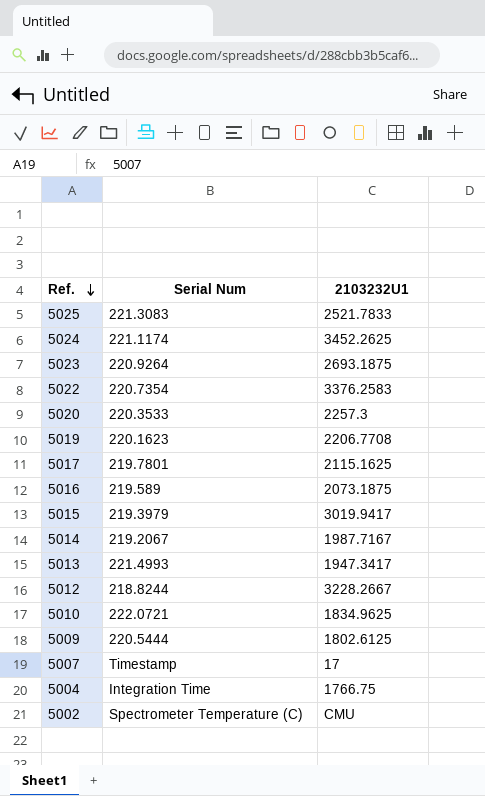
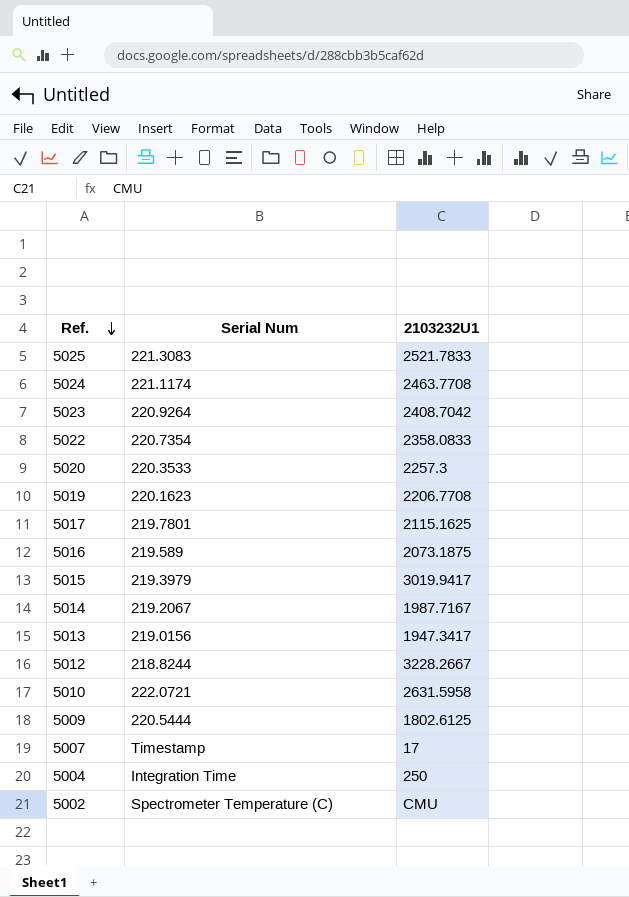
5024 | 2103232U1: 3452.2625 -> 2463.7708
5023 | 2103232U1: 2693.1875 -> 2408.7042
5022 | 2103232U1: 3376.2583 -> 2358.0833
5013 | Serial Num: 221.4993 -> 219.0156
5010 | 2103232U1: 1834.9625 -> 2631.5958
5004 | 2103232U1: 1766.75 -> 250

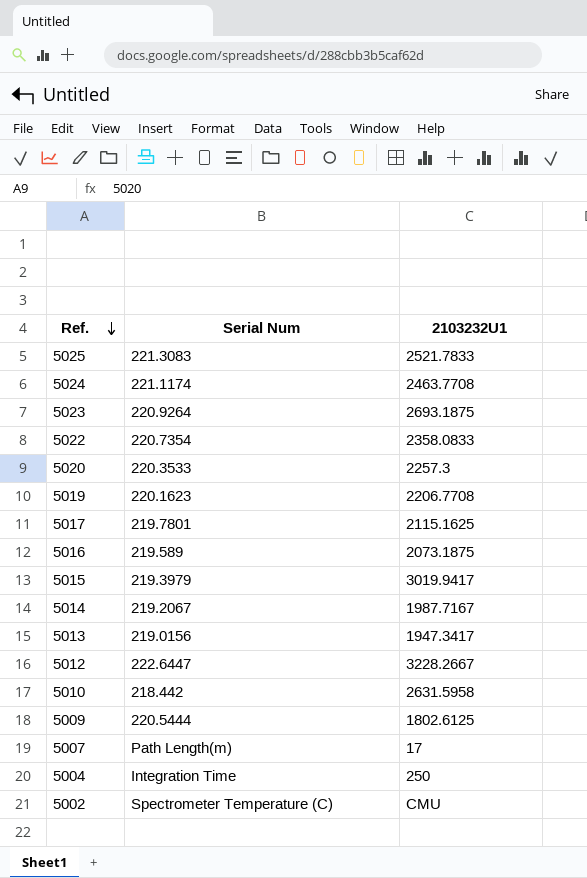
5023 | 2103232U1: 2408.7042 -> 2693.1875
5012 | Serial Num: 218.8244 -> 222.6447
5010 | Serial Num: 222.0721 -> 218.442
5007 | Serial Num: Timestamp -> Path Length(m)

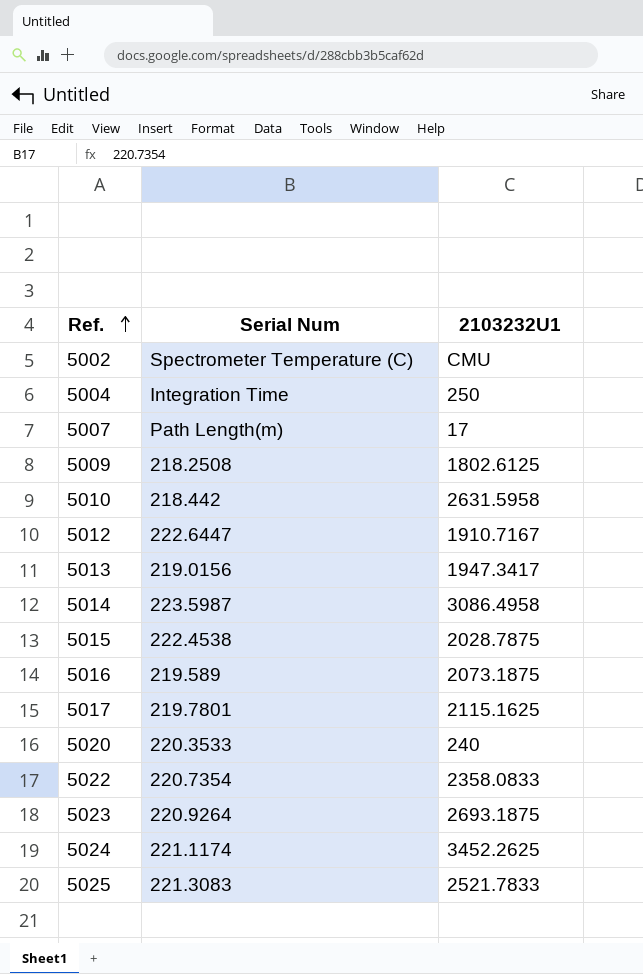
row order: Ref. descending -> Ref. ascending
row 5019: 220.1623 | 2206.7708 -> none
5009 | Serial Num: 220.5444 -> 218.2508
5012 | 2103232U1: 3228.2667 -> 1910.7167
5014 | Serial Num: 219.2067 -> 223.5987
5014 | 2103232U1: 1987.7167 -> 3086.4958
5015 | Serial Num: 219.3979 -> 222.4538
5015 | 2103232U1: 3019.9417 -> 2028.7875
5020 | 2103232U1: 2257.3 -> 240
5024 | 2103232U1: 2463.7708 -> 3452.2625

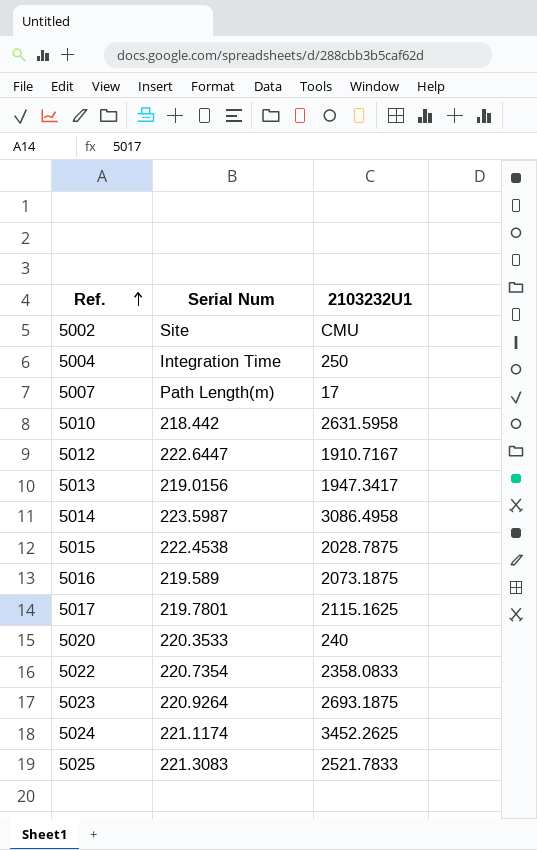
row 5009: 218.2508 | 1802.6125 -> none
5002 | Serial Num: Spectrometer Temperature (C) -> Site

